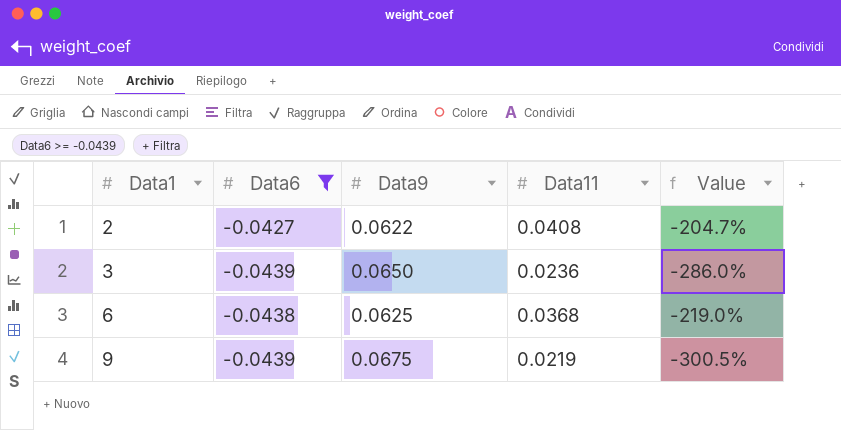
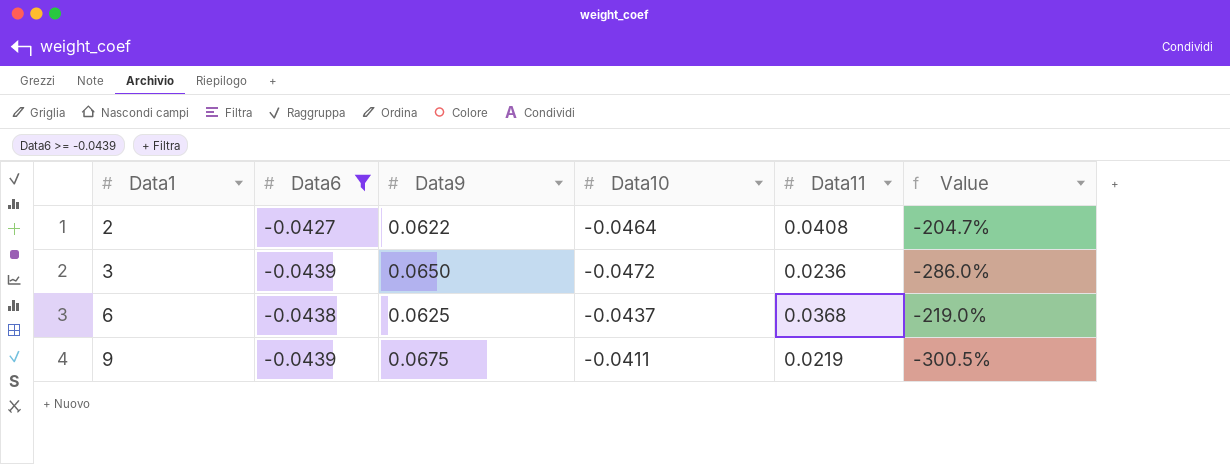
column Data10 | position: none -> 4

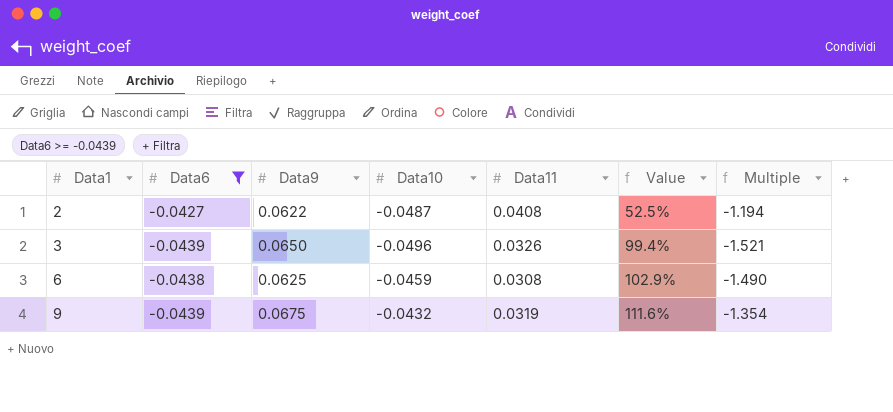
column Value | formula: ([Data6] - [Data11]) / [Data11] -> ([Data9] - [Data11]) / [Data11]
column Multiple | formula: none -> [Data10] / [Data11]
2 | Data10: -0.0464 -> -0.0487
3 | Data10: -0.0472 -> -0.0496
3 | Data11: 0.0236 -> 0.0326
6 | Data10: -0.0437 -> -0.0459
6 | Data11: 0.0368 -> 0.0308
9 | Data10: -0.0411 -> -0.0432
9 | Data11: 0.0219 -> 0.0319

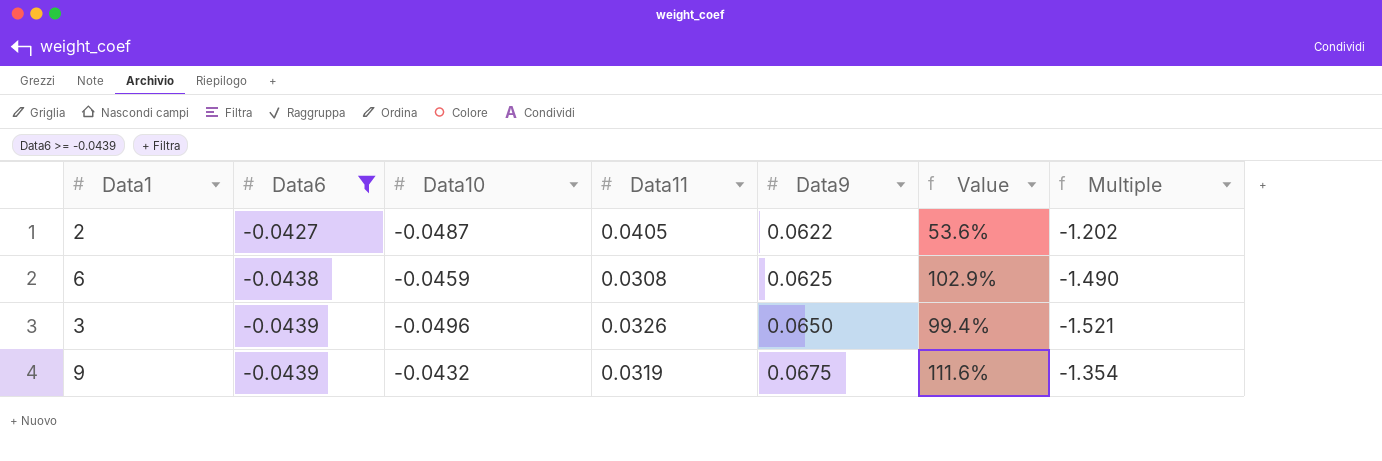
row order: Data1 ascending -> Data6 descending
column Data9 | position: 3 -> 5
2 | Data11: 0.0408 -> 0.0405
2 | Value: 52.5% -> 53.6%
2 | Multiple: -1.194 -> -1.202

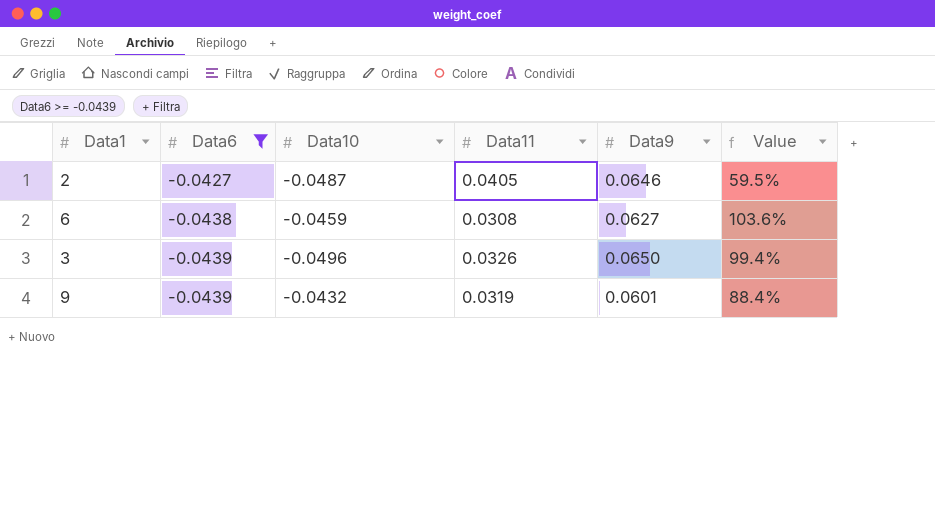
column Multiple | formula: [Data10] / [Data11] -> none
2 | Data9: 0.0622 -> 0.0646
2 | Value: 53.6% -> 59.5%
6 | Data9: 0.0625 -> 0.0627
6 | Value: 102.9% -> 103.6%
9 | Data9: 0.0675 -> 0.0601
9 | Value: 111.6% -> 88.4%

